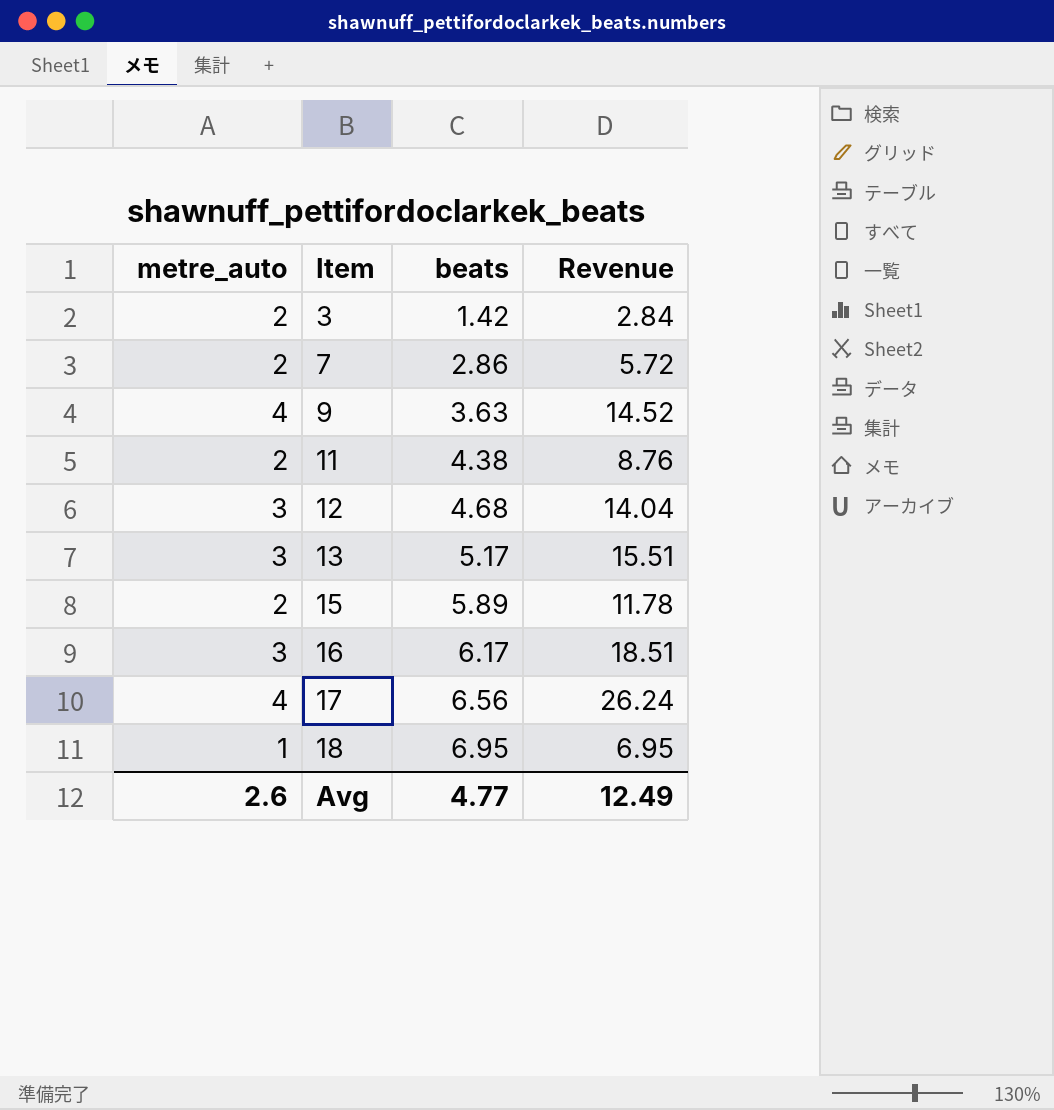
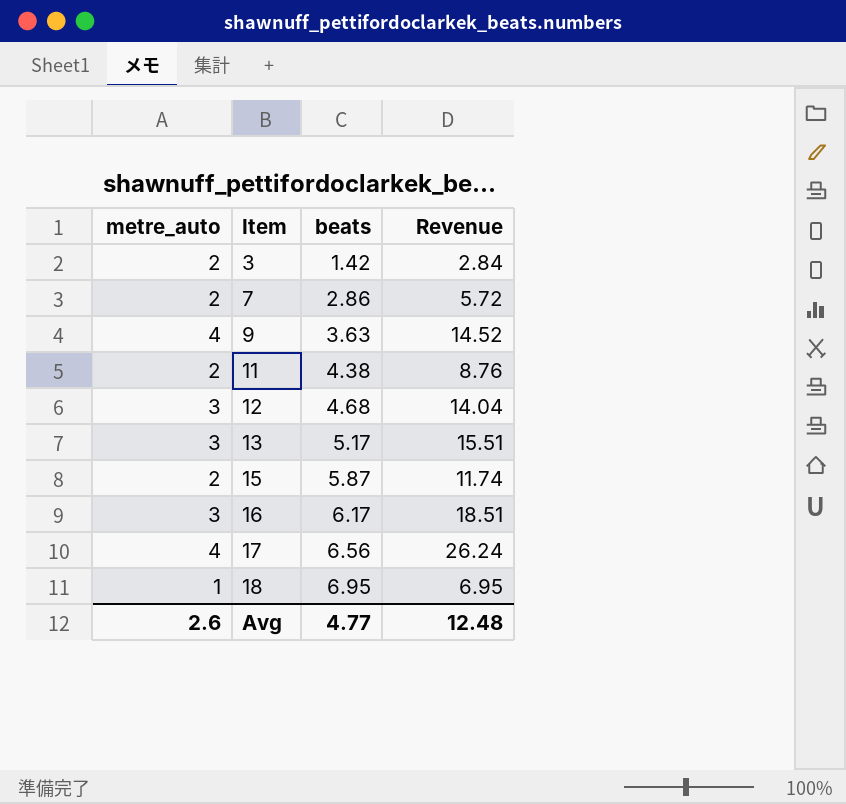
15 | beats: 5.89 -> 5.87
15 | Revenue: 11.78 -> 11.74
Avg | Revenue: 12.49 -> 12.48

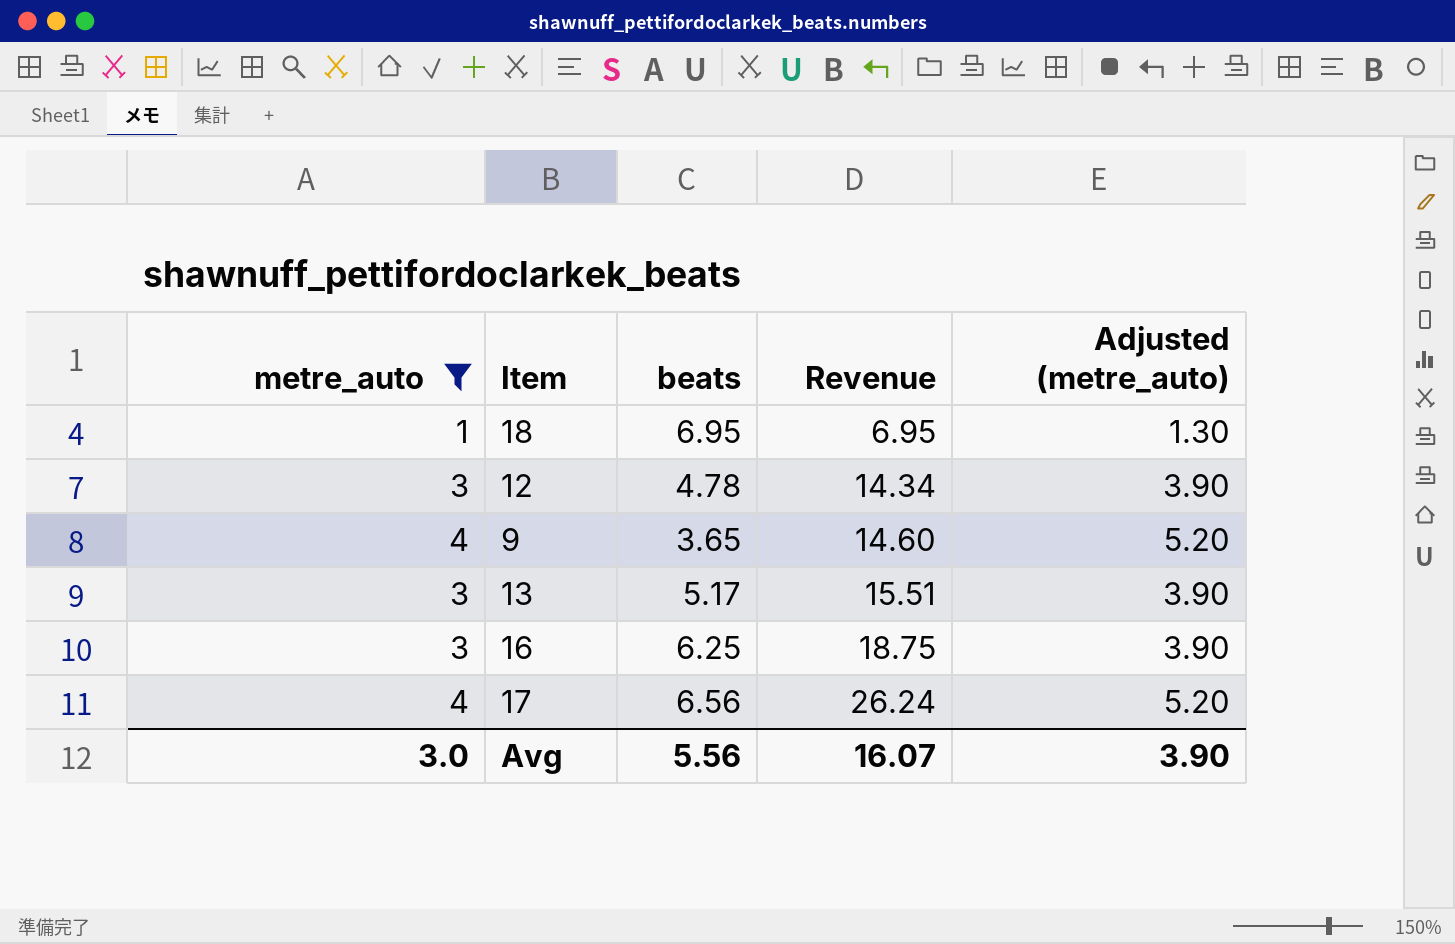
filter: none -> metre_auto != 2
row order: Item ascending -> Revenue ascending
column Adjusted (metre_auto) | formula: none -> [metre_auto] * 1.3
12 | beats: 4.68 -> 4.78
12 | Revenue: 14.04 -> 14.34
9 | beats: 3.63 -> 3.65
9 | Revenue: 14.52 -> 14.60
16 | beats: 6.17 -> 6.25
16 | Revenue: 18.51 -> 18.75
Avg | metre_auto: 2.6 -> 3.0
Avg | beats: 4.77 -> 5.56
Avg | Revenue: 12.48 -> 16.07

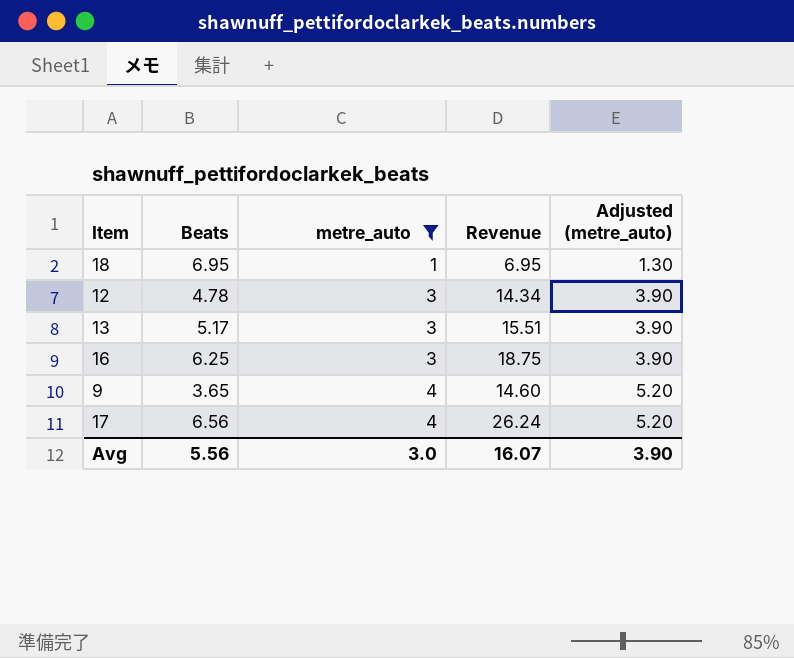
row order: Revenue ascending -> metre_auto ascending
column name: beats -> Beats
column metre_auto | position: 1 -> 3

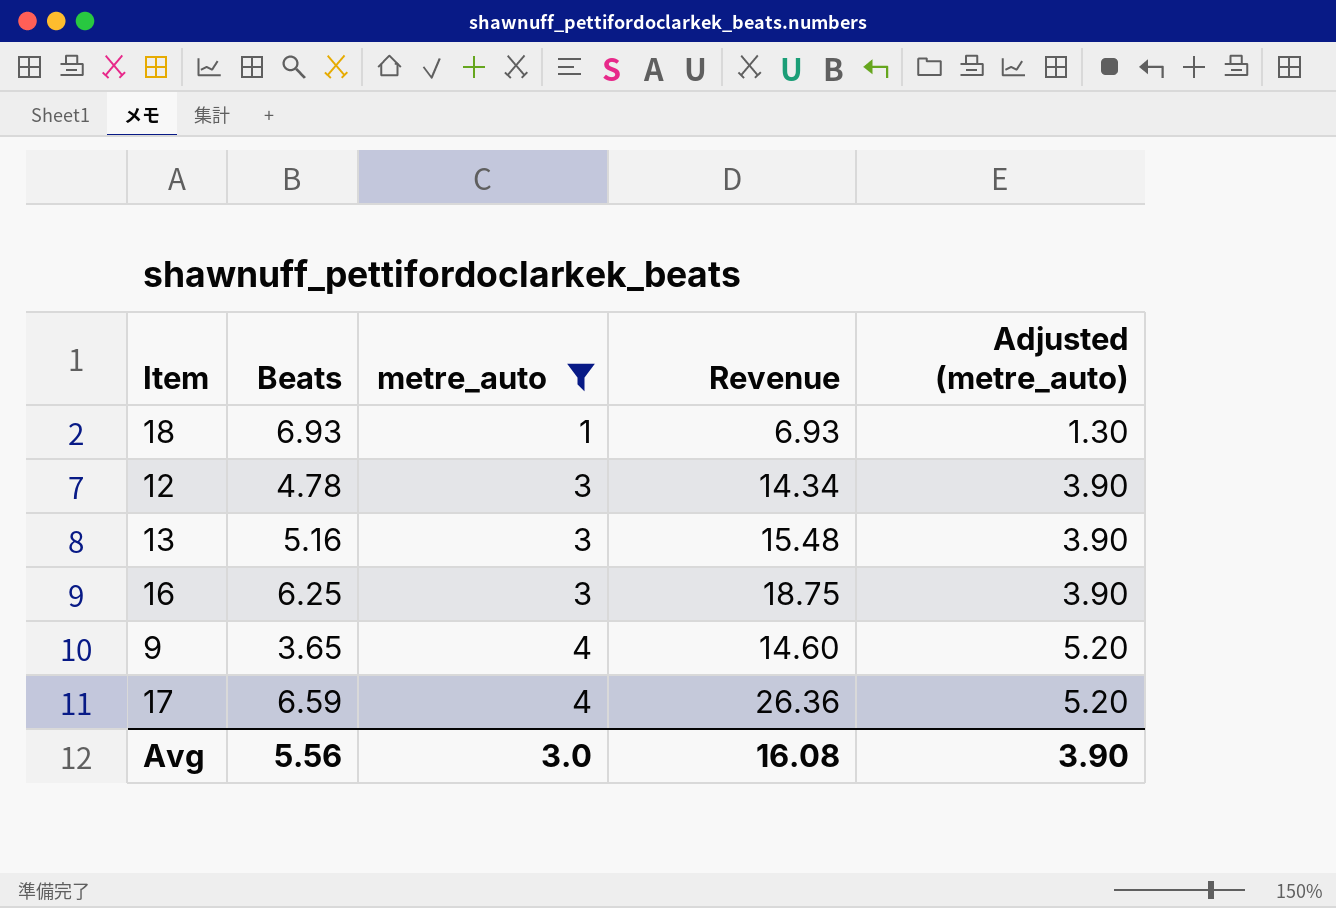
18 | Beats: 6.95 -> 6.93
18 | Revenue: 6.95 -> 6.93
13 | Beats: 5.17 -> 5.16
13 | Revenue: 15.51 -> 15.48
17 | Beats: 6.56 -> 6.59
17 | Revenue: 26.24 -> 26.36
Avg | Revenue: 16.07 -> 16.08

